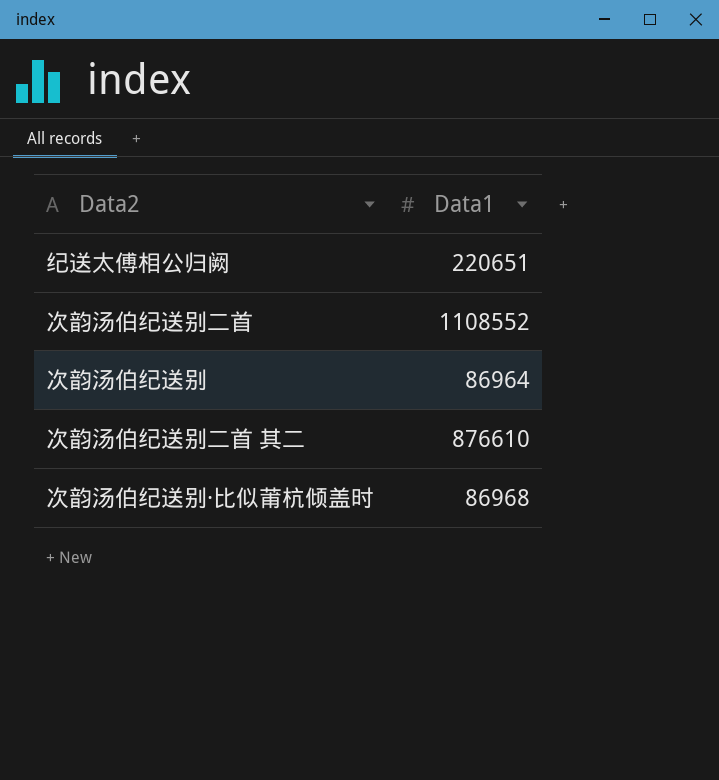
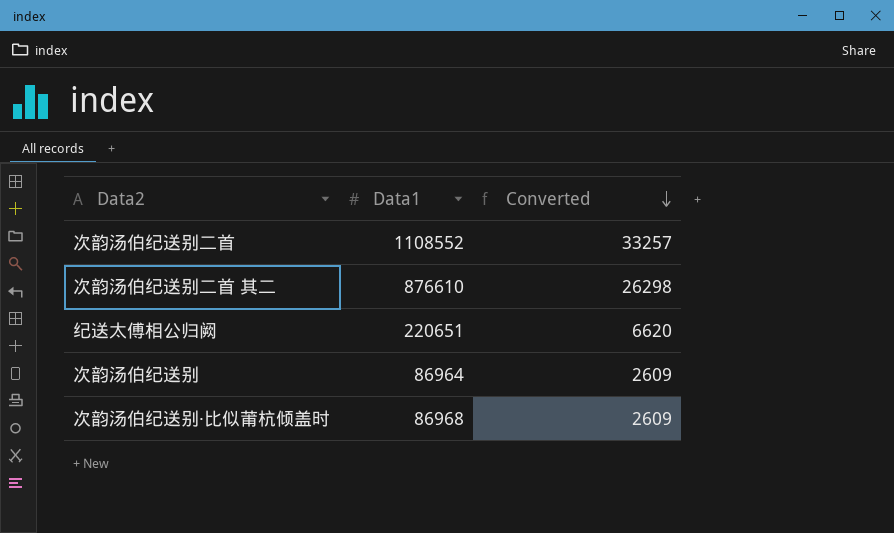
row order: none -> Converted descending
column Converted | formula: none -> [Data1] * 0.03

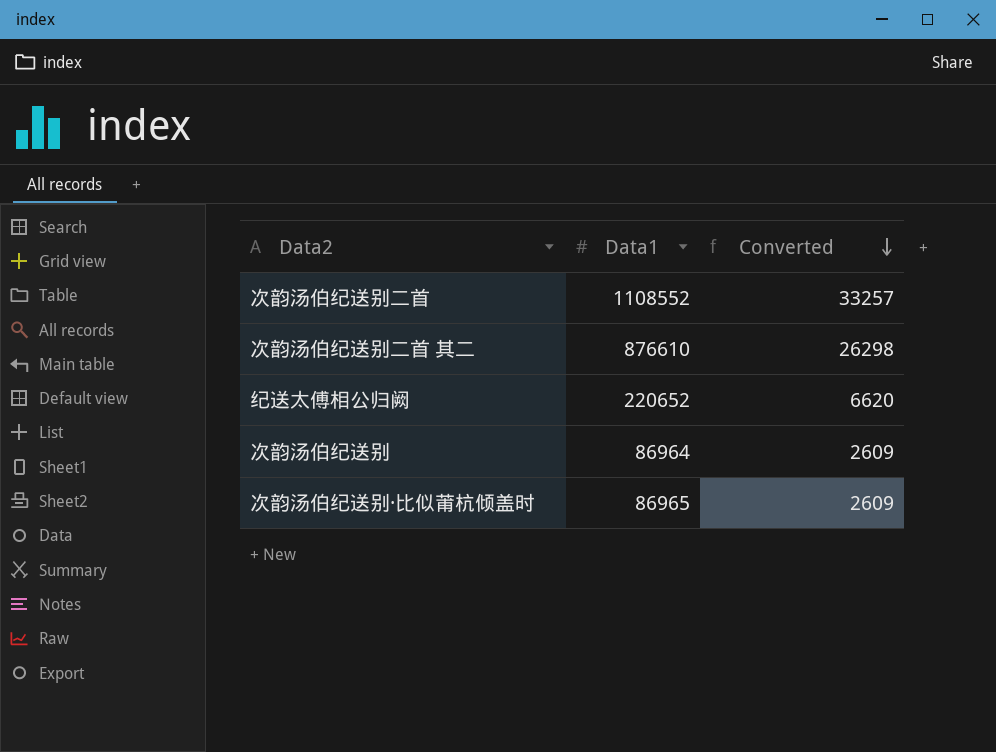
纪送太傅相公归阙 | Data1: 220651 -> 220652
次韵汤伯纪送别·比似莆杭倾盖时 | Data1: 86968 -> 86965

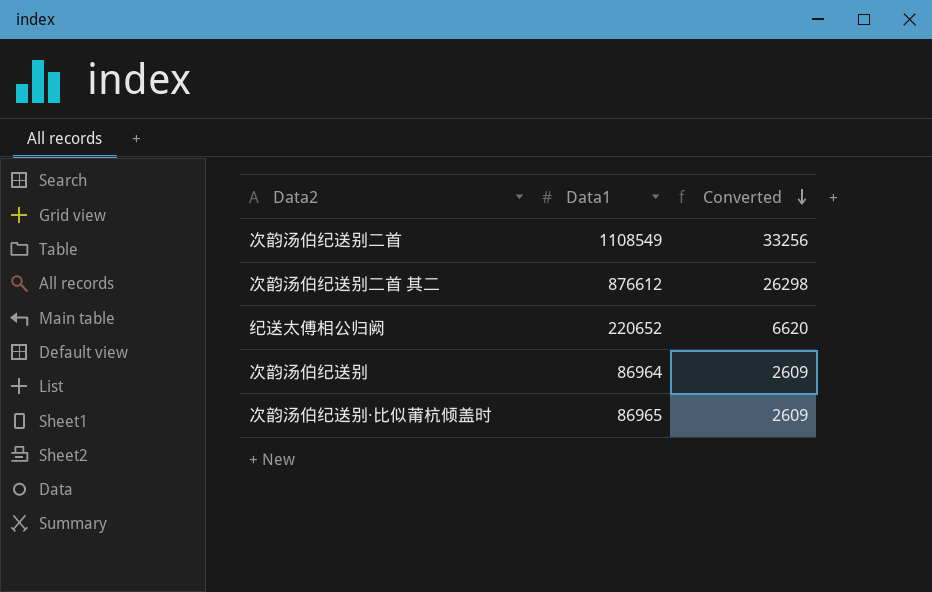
次韵汤伯纪送别二首 | Data1: 1108552 -> 1108549
次韵汤伯纪送别二首 | Converted: 33257 -> 33256
次韵汤伯纪送别二首 其二 | Data1: 876610 -> 876612

